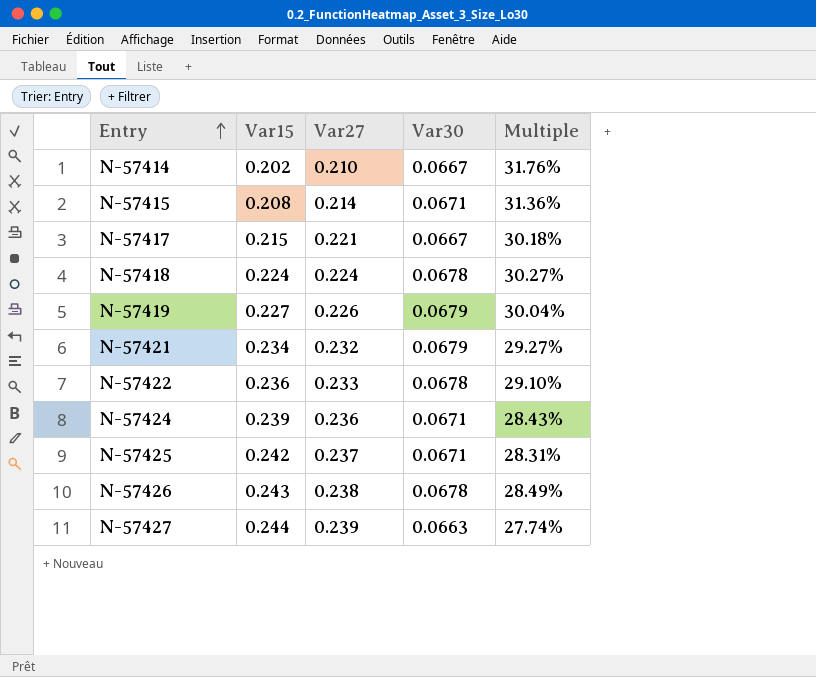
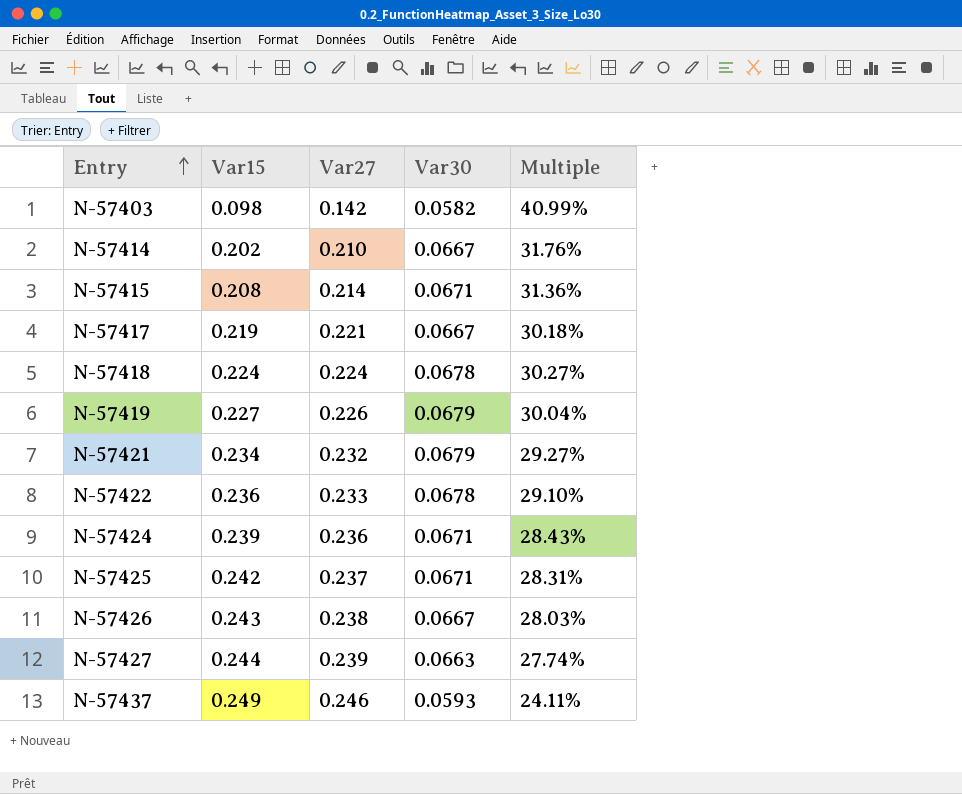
row N-57403: none -> 0.098 | 0.142 | 0.0582 | 40.99%
N-57417 | Var15: 0.215 -> 0.219
N-57426 | Var30: 0.0678 -> 0.0667
N-57426 | Multiple: 28.49% -> 28.03%
row N-57437: none -> 0.249 | 0.246 | 0.0593 | 24.11%

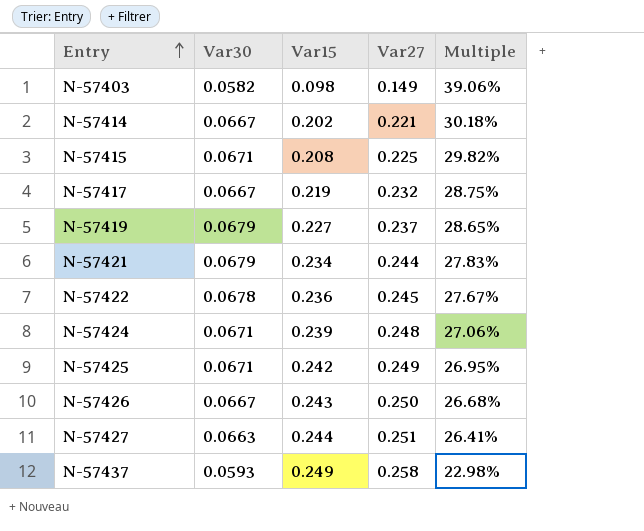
column Var30 | position: 4 -> 2
row N-57418: 0.224 | 0.224 | 0.0678 | 30.27% -> none
N-57403 | Var27: 0.142 -> 0.149
N-57403 | Multiple: 40.99% -> 39.06%
N-57414 | Var27: 0.210 -> 0.221
N-57414 | Multiple: 31.76% -> 30.18%
N-57415 | Var27: 0.214 -> 0.225
N-57415 | Multiple: 31.36% -> 29.82%
N-57417 | Var27: 0.221 -> 0.232
N-57417 | Multiple: 30.18% -> 28.75%
N-57419 | Var27: 0.226 -> 0.237
N-57419 | Multiple: 30.04% -> 28.65%
N-57421 | Var27: 0.232 -> 0.244
N-57421 | Multiple: 29.27% -> 27.83%
N-57422 | Var27: 0.233 -> 0.245
N-57422 | Multiple: 29.10% -> 27.67%
N-57424 | Var27: 0.236 -> 0.248
N-57424 | Multiple: 28.43% -> 27.06%
N-57425 | Var27: 0.237 -> 0.249
N-57425 | Multiple: 28.31% -> 26.95%
N-57426 | Var27: 0.238 -> 0.250
N-57426 | Multiple: 28.03% -> 26.68%
N-57427 | Var27: 0.239 -> 0.251
N-57427 | Multiple: 27.74% -> 26.41%
N-57437 | Var27: 0.246 -> 0.258
N-57437 | Multiple: 24.11% -> 22.98%

